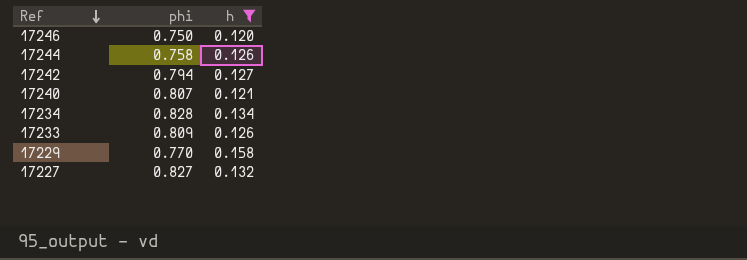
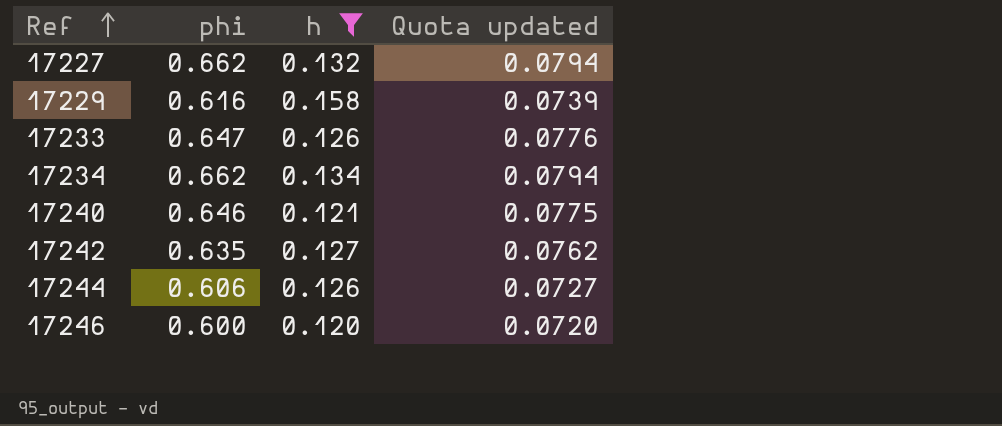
row order: Ref descending -> Ref ascending
column Quota updated | formula: none -> [phi] * 0.12
17227 | phi: 0.827 -> 0.662
17229 | phi: 0.770 -> 0.616
17233 | phi: 0.809 -> 0.647
17234 | phi: 0.828 -> 0.662
17240 | phi: 0.807 -> 0.646
17242 | phi: 0.794 -> 0.635
17244 | phi: 0.758 -> 0.606
17246 | phi: 0.750 -> 0.600

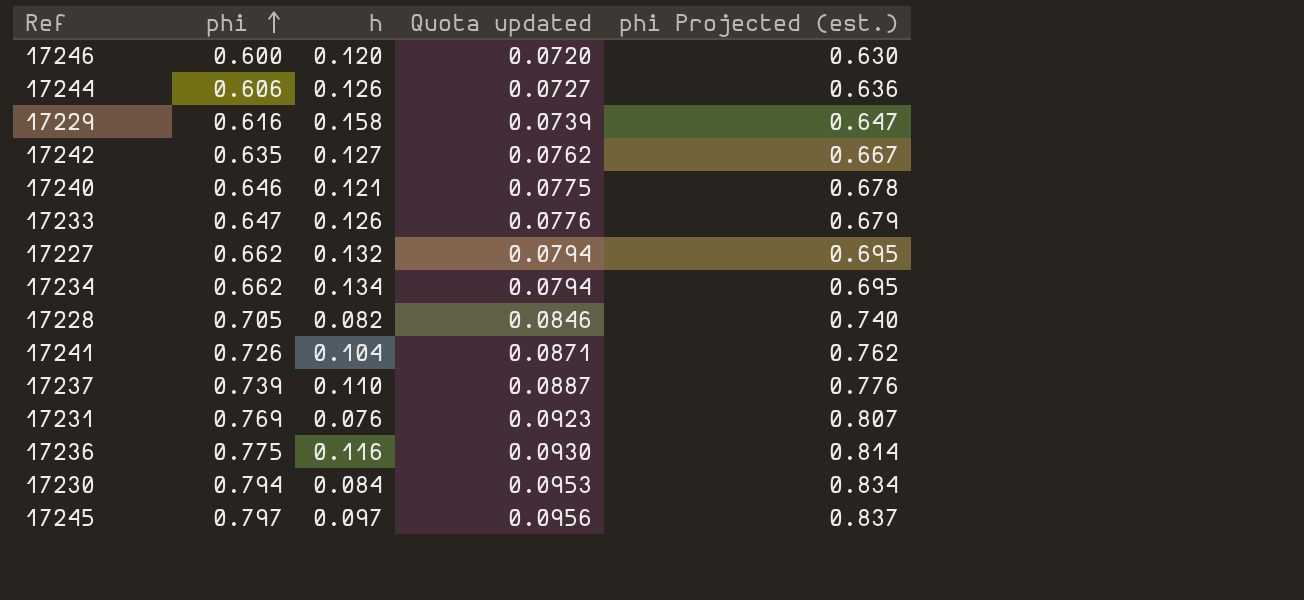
filter: h >= 0.120 -> none
row order: Ref ascending -> phi ascending
column phi Projected (est.) | formula: none -> [phi] * 1.05

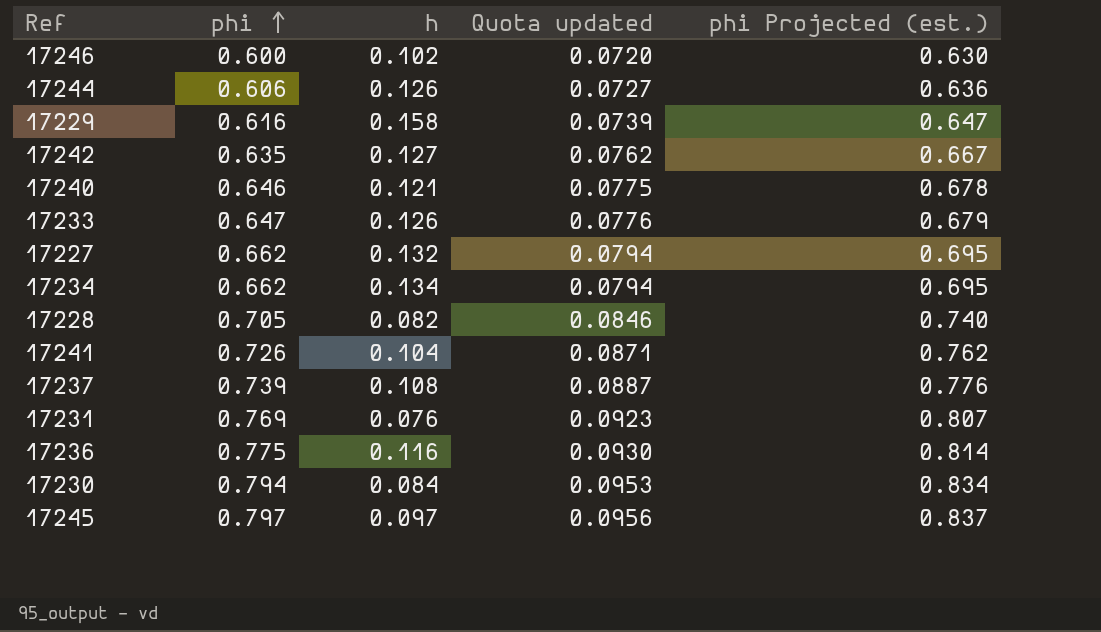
17246 | h: 0.120 -> 0.102
17237 | h: 0.110 -> 0.108

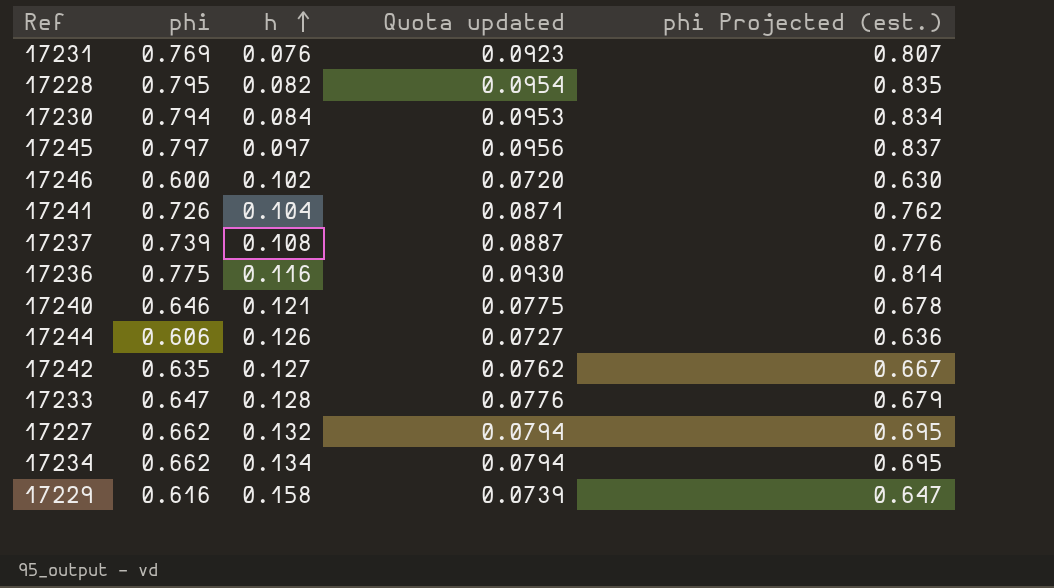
row order: phi ascending -> h ascending
17228 | phi: 0.705 -> 0.795
17228 | Quota updated: 0.0846 -> 0.0954
17228 | phi Projected (est.): 0.740 -> 0.835
17233 | h: 0.126 -> 0.128

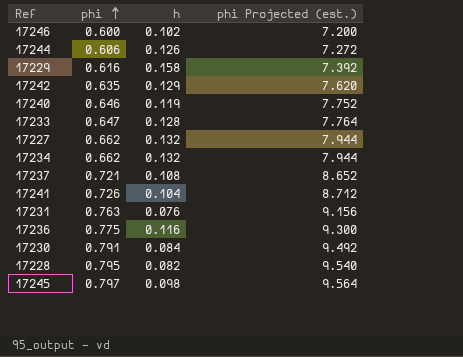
row order: h ascending -> phi ascending
column Quota updated | formula: [phi] * 0.12 -> none
column phi Projected (est.) | formula: [phi] * 1.05 -> [phi] * 12
17242 | h: 0.127 -> 0.129
17240 | h: 0.121 -> 0.119
17234 | h: 0.134 -> 0.132
17237 | phi: 0.739 -> 0.721
17231 | phi: 0.769 -> 0.763
17230 | phi: 0.794 -> 0.791
17245 | h: 0.097 -> 0.098

